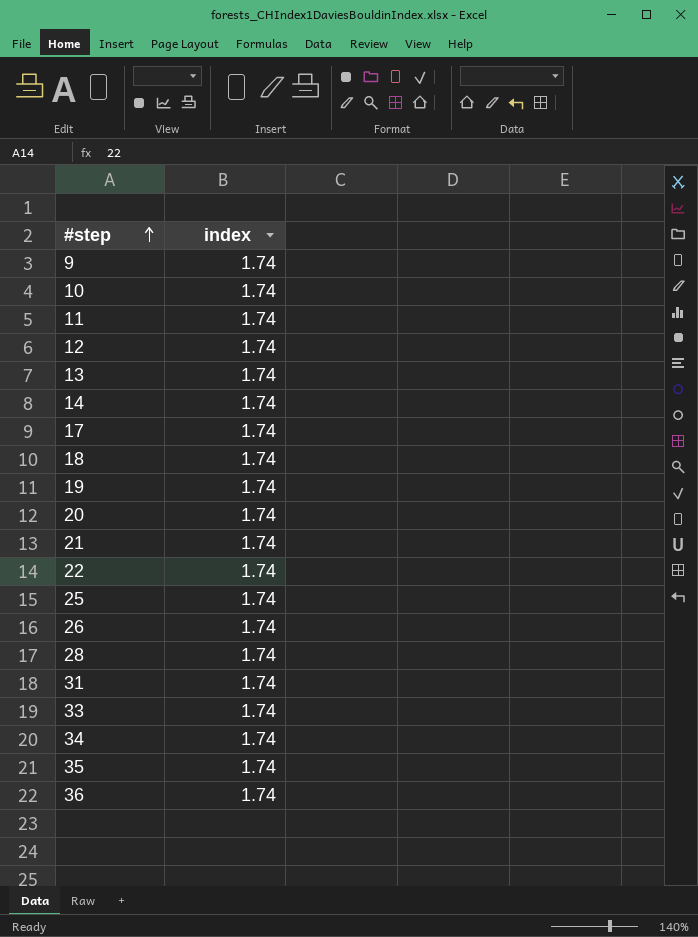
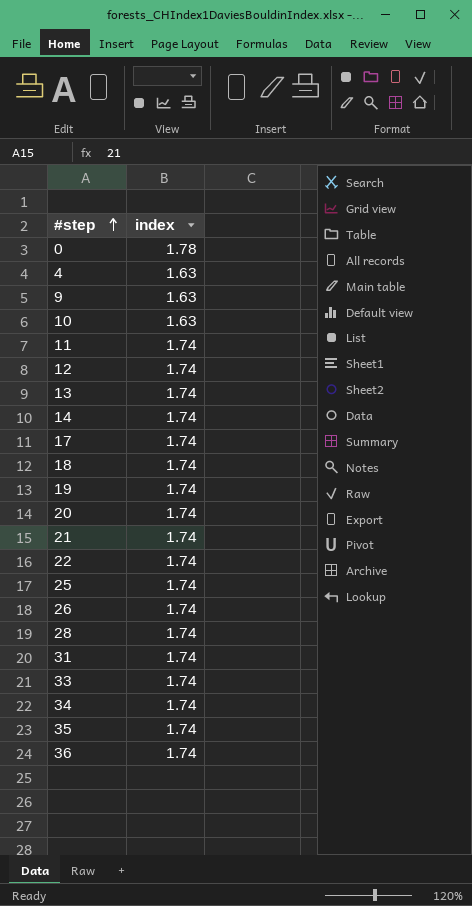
row 0: none -> 1.78
row 4: none -> 1.63
9 | index: 1.74 -> 1.63
10 | index: 1.74 -> 1.63

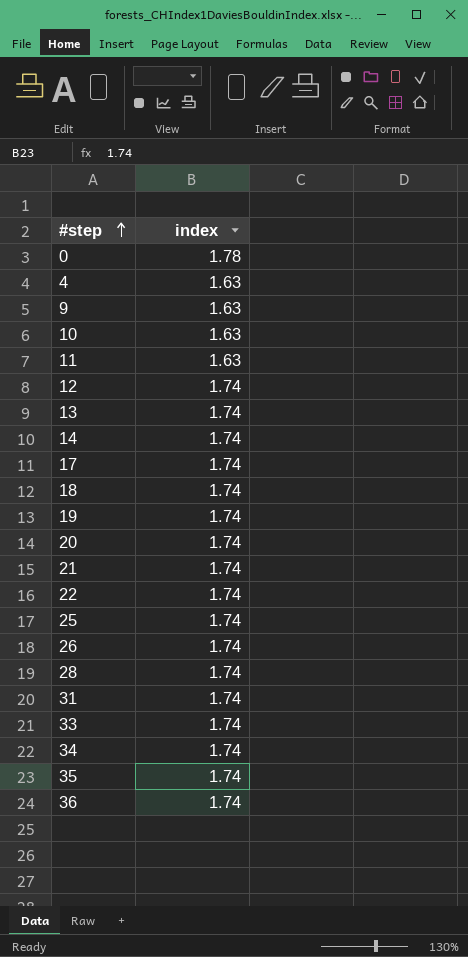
11 | index: 1.74 -> 1.63

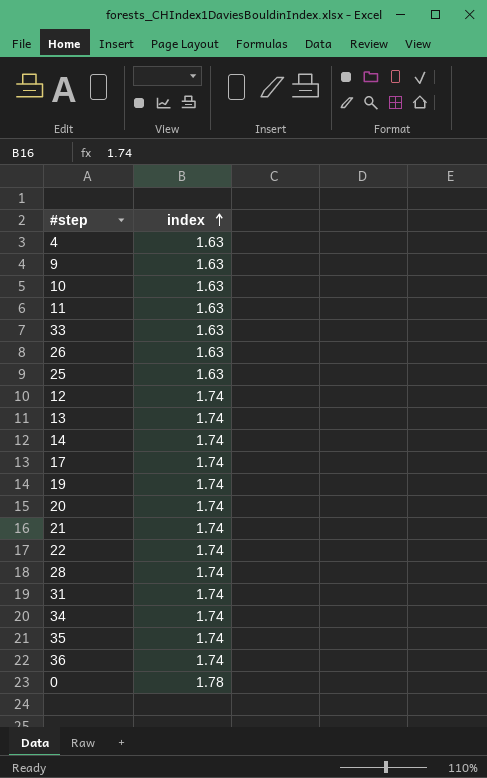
row order: #step ascending -> index ascending
row 18: 1.74 -> none
33 | index: 1.74 -> 1.63
26 | index: 1.74 -> 1.63
25 | index: 1.74 -> 1.63

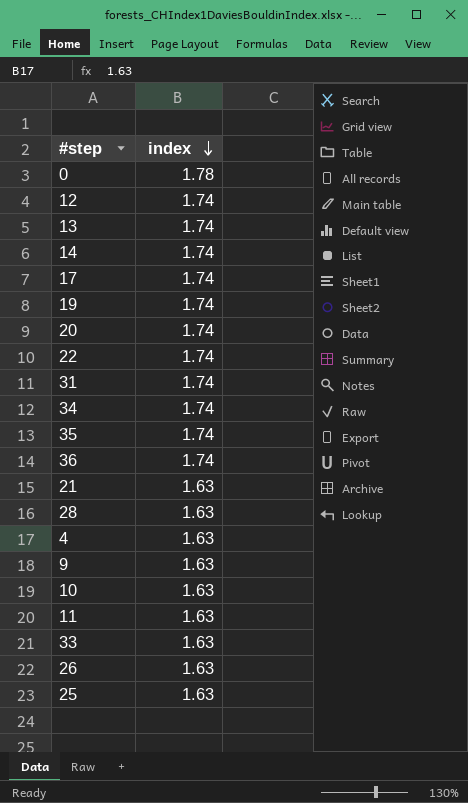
row order: index ascending -> index descending
21 | index: 1.74 -> 1.63
28 | index: 1.74 -> 1.63

